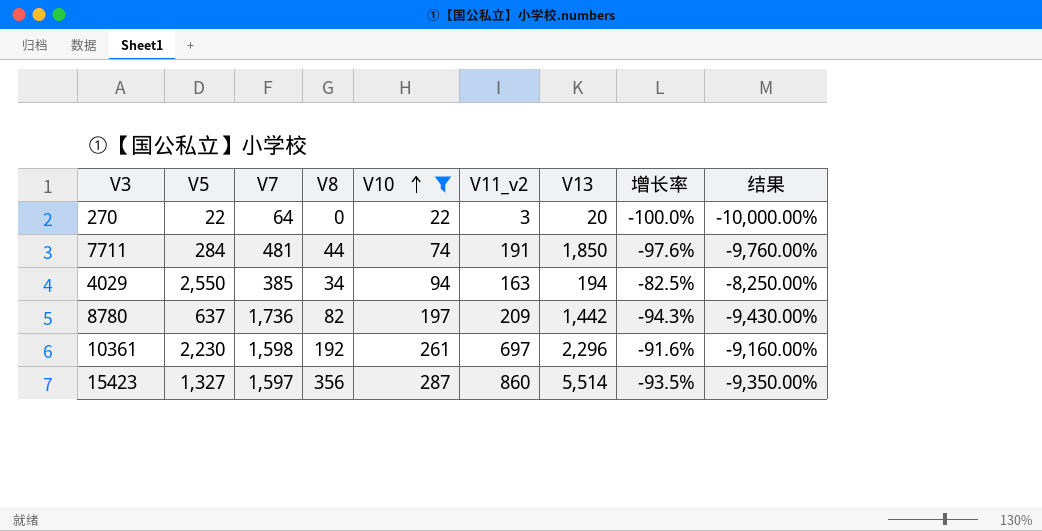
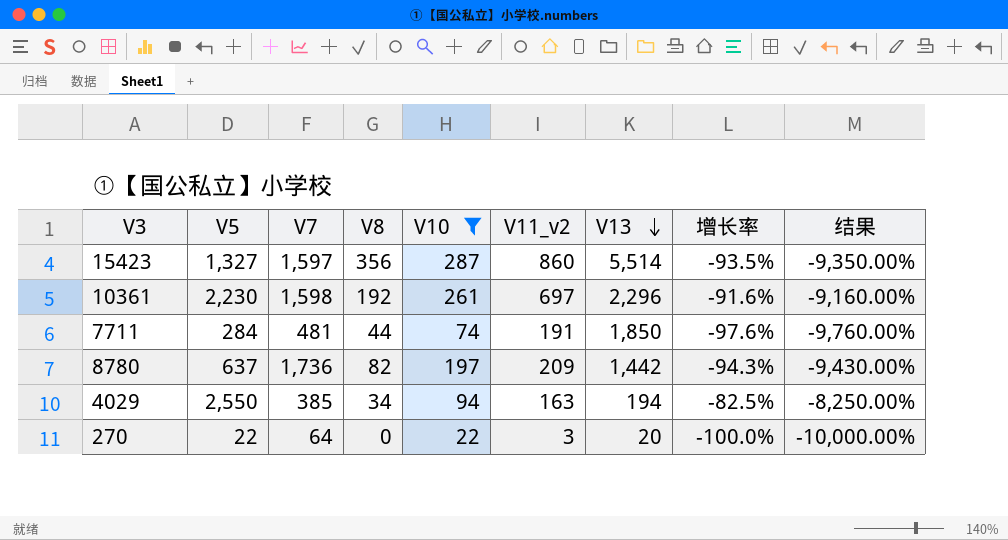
row order: V10 ascending -> V13 descending

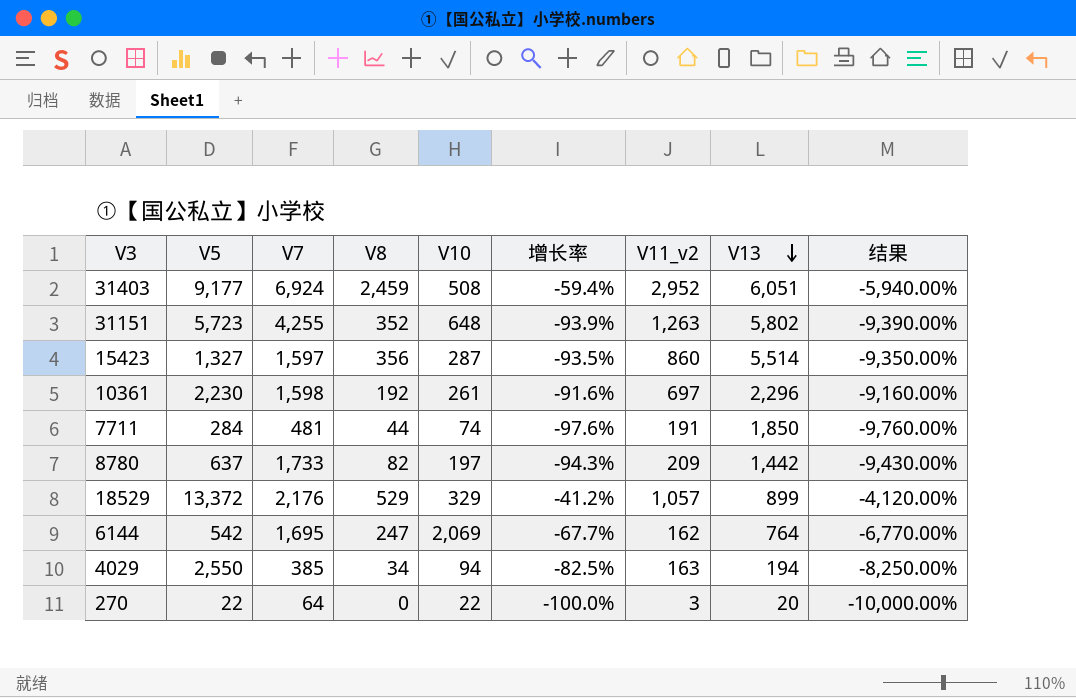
filter: V10 <= 287 -> none
column 增长率 | position: 8 -> 6
8780 | V7: 1,736 -> 1,733

